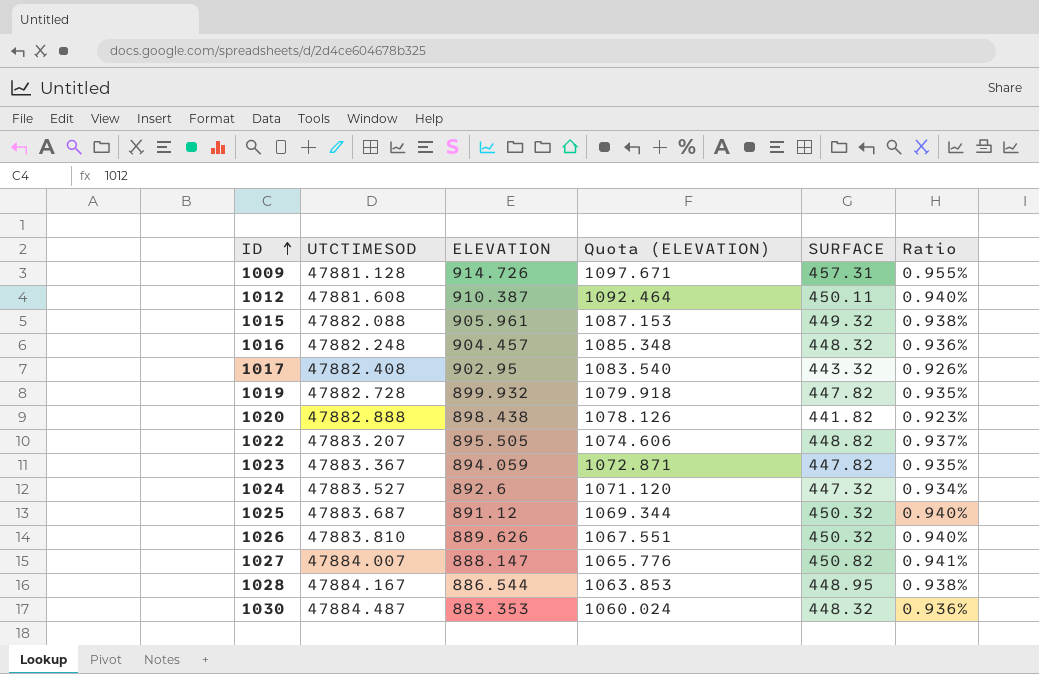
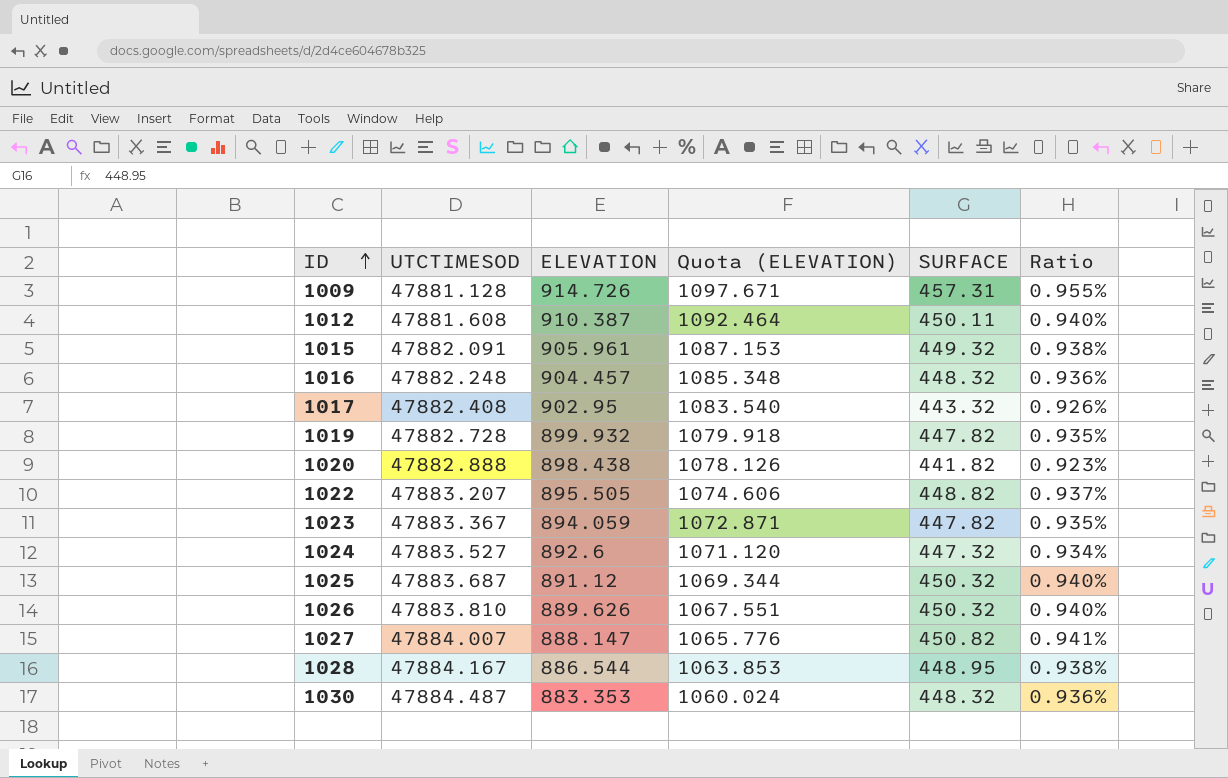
1015 | UTCTIMESOD: 47882.088 -> 47882.091

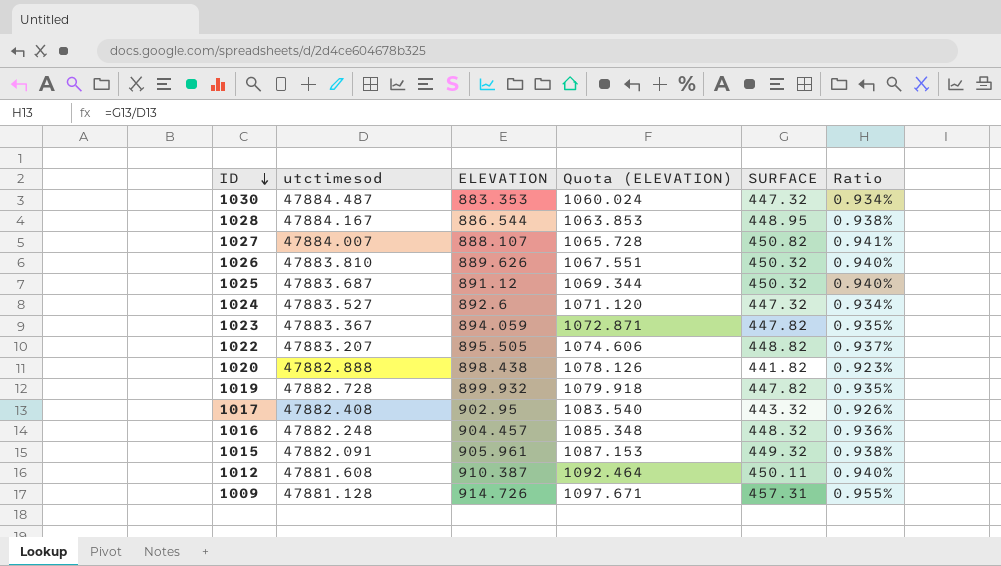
row order: ID ascending -> ID descending
column name: UTCTIMESOD -> utctimesod
1030 | SURFACE: 448.32 -> 447.32
1030 | Ratio: 0.936% -> 0.934%
1027 | ELEVATION: 888.147 -> 888.107
1027 | Quota (ELEVATION): 1065.776 -> 1065.728

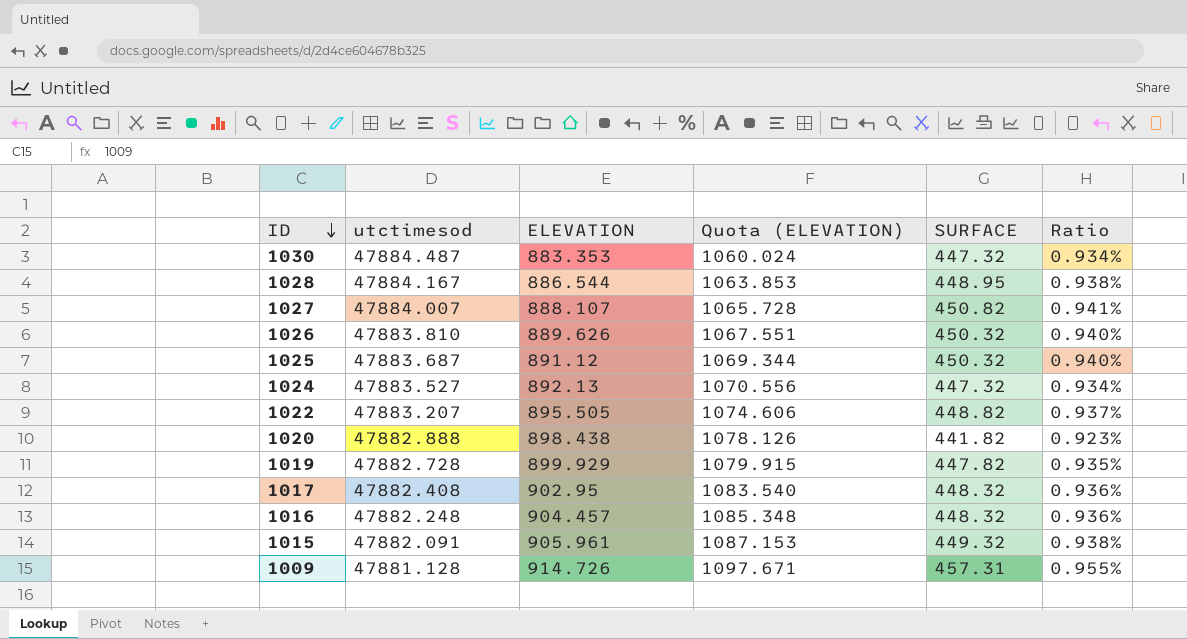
row 1023: 47883.367 | 894.059 | 1072.871 | 447.82 | 0.935% -> none
row 1012: 47881.608 | 910.387 | 1092.464 | 450.11 | 0.940% -> none
1024 | ELEVATION: 892.6 -> 892.13
1024 | Quota (ELEVATION): 1071.120 -> 1070.556
1019 | ELEVATION: 899.932 -> 899.929
1019 | Quota (ELEVATION): 1079.918 -> 1079.915
1017 | SURFACE: 443.32 -> 448.32
1017 | Ratio: 0.926% -> 0.936%

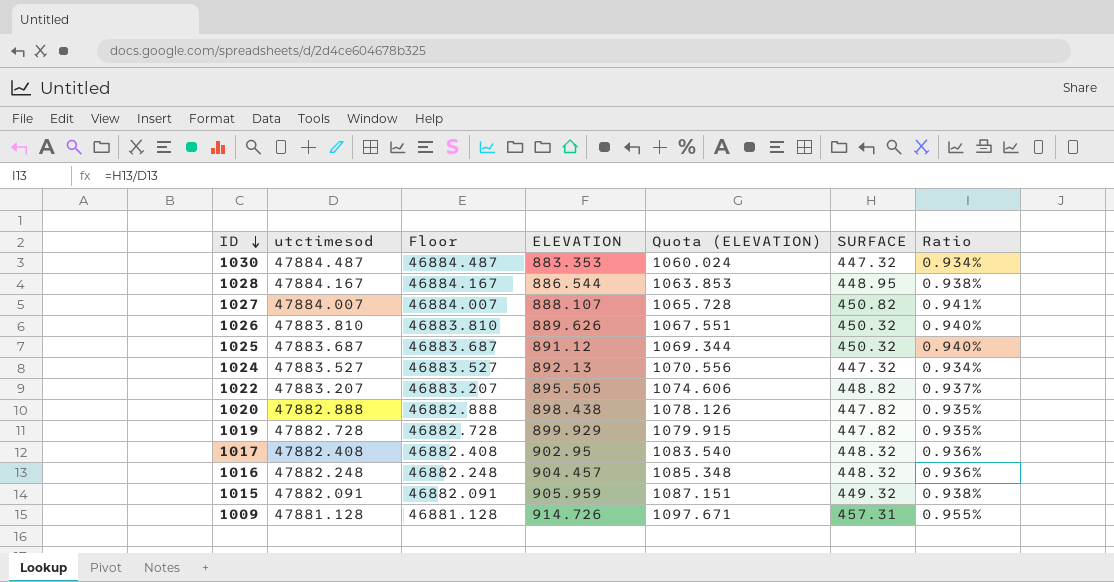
column Floor | formula: none -> [utctimesod] - 1000
1020 | SURFACE: 441.82 -> 447.82
1020 | Ratio: 0.923% -> 0.935%
1015 | ELEVATION: 905.961 -> 905.959
1015 | Quota (ELEVATION): 1087.153 -> 1087.151

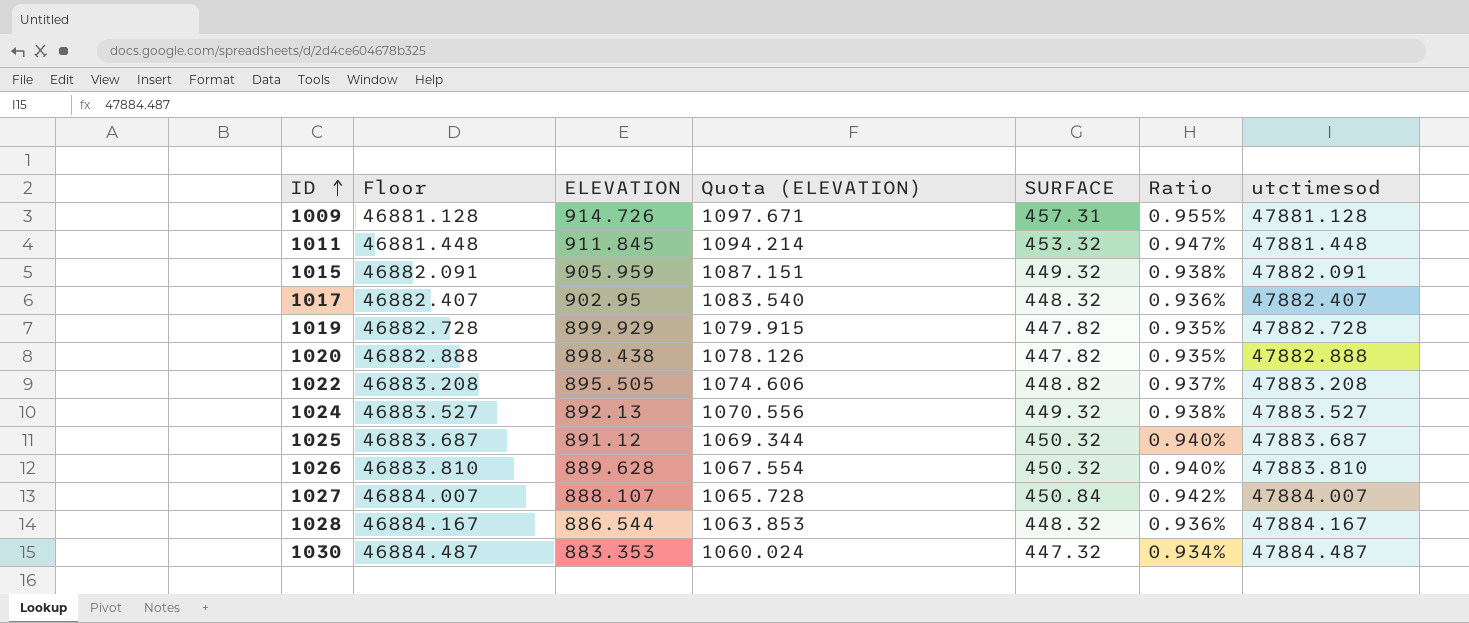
row order: ID descending -> ID ascending
column utctimesod | position: 2 -> 7
row 1016: 47882.248 | 46882.248 | 904.457 | 1085.348 | 448.32 | 0.936% -> none
row 1011: none -> 46881.448 | 911.845 | 1094.214 | 453.32 | 0.947% | 47881.448
1017 | Floor: 46882.408 -> 46882.407
1017 | utctimesod: 47882.408 -> 47882.407
1022 | Floor: 46883.207 -> 46883.208
1022 | utctimesod: 47883.207 -> 47883.208
1024 | SURFACE: 447.32 -> 449.32
1024 | Ratio: 0.934% -> 0.938%
1026 | ELEVATION: 889.626 -> 889.628
1026 | Quota (ELEVATION): 1067.551 -> 1067.554
1027 | SURFACE: 450.82 -> 450.84
1027 | Ratio: 0.941% -> 0.942%
1028 | SURFACE: 448.95 -> 448.32
1028 | Ratio: 0.938% -> 0.936%

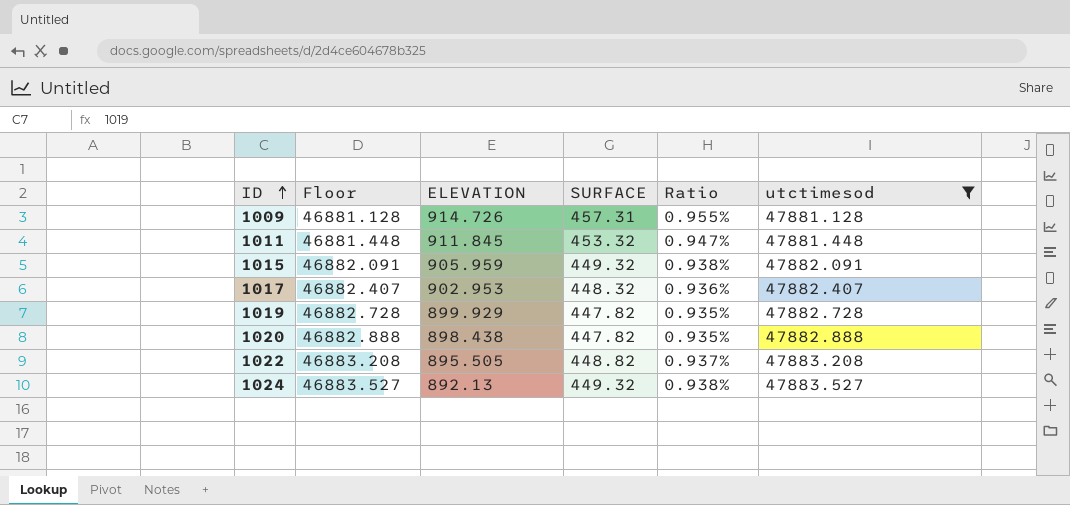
filter: none -> utctimesod <= 47883.527
column Quota (ELEVATION) | formula: [ELEVATION] * 1.2 -> none
1017 | ELEVATION: 902.95 -> 902.953

